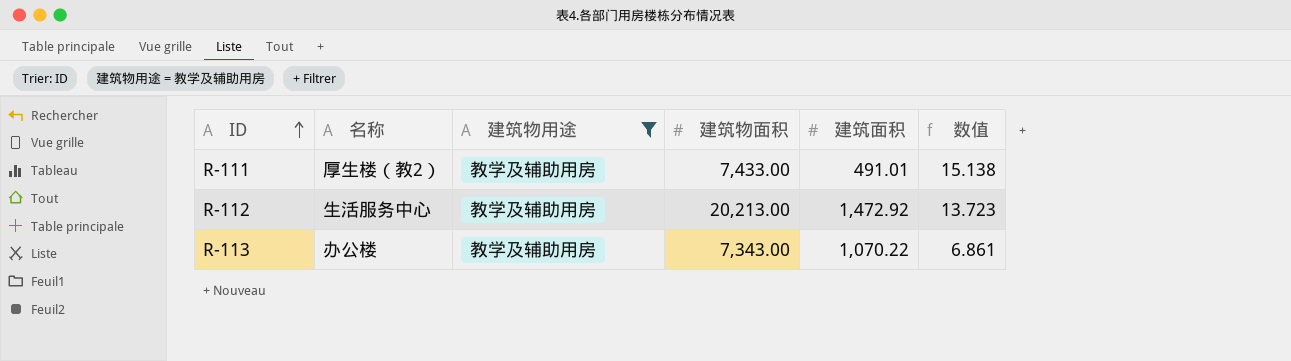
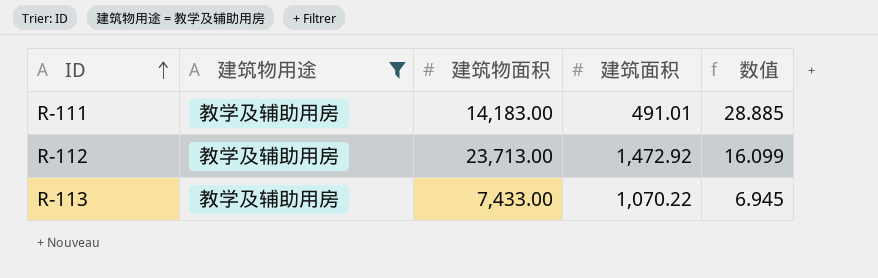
column 名称 | position: 2 -> none
R-111 | 建筑物面积: 7,433.00 -> 14,183.00
R-111 | 数值: 15.138 -> 28.885
R-112 | 建筑物面积: 20,213.00 -> 23,713.00
R-112 | 数值: 13.723 -> 16.099
R-113 | 建筑物面积: 7,343.00 -> 7,433.00
R-113 | 数值: 6.861 -> 6.945

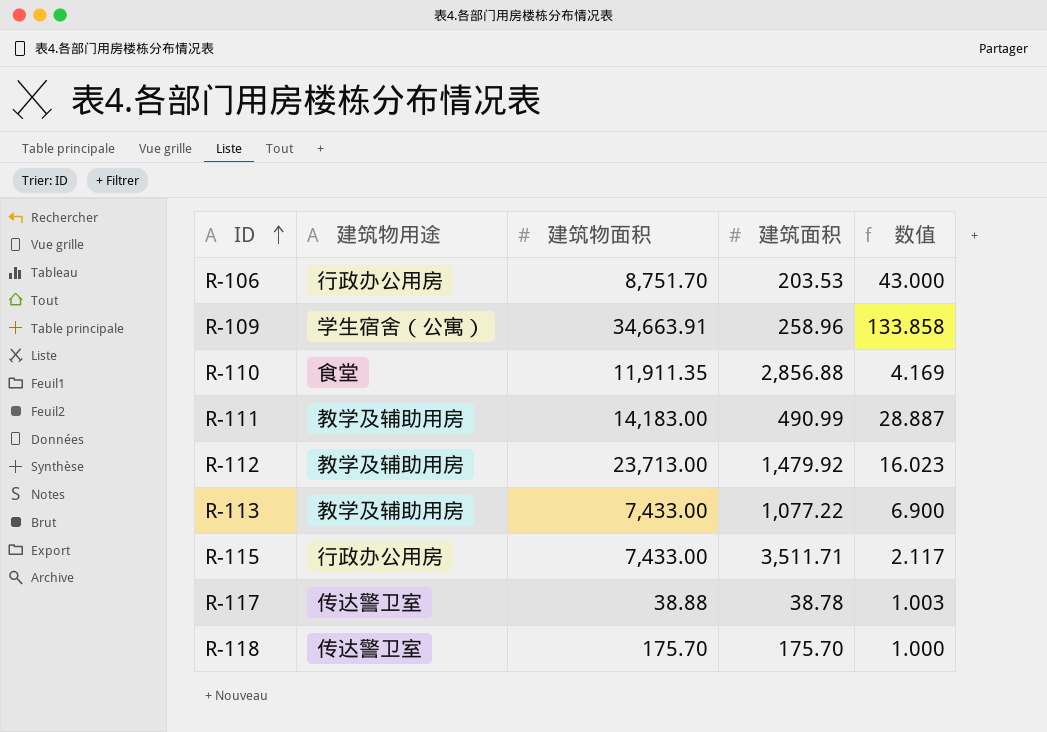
filter: 建筑物用途 = 教学及辅助用房 -> none
R-111 | 建筑面积: 491.01 -> 490.99
R-111 | 数值: 28.885 -> 28.887
R-112 | 建筑面积: 1,472.92 -> 1,479.92
R-112 | 数值: 16.099 -> 16.023
R-113 | 建筑面积: 1,070.22 -> 1,077.22
R-113 | 数值: 6.945 -> 6.900

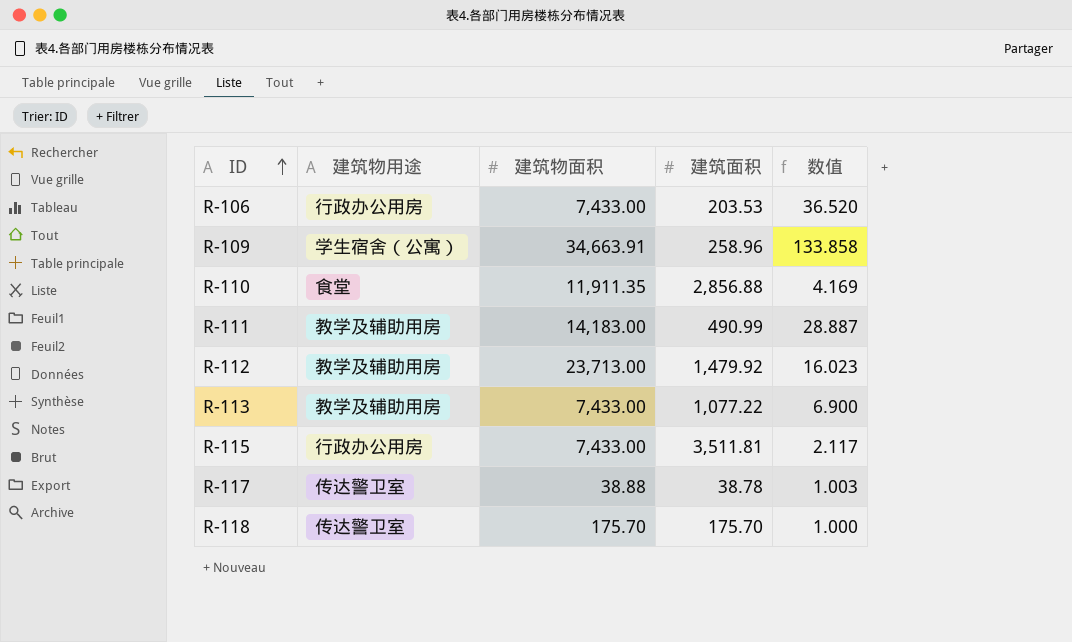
R-106 | 建筑物面积: 8,751.70 -> 7,433.00
R-106 | 数值: 43.000 -> 36.520
R-115 | 建筑面积: 3,511.71 -> 3,511.81

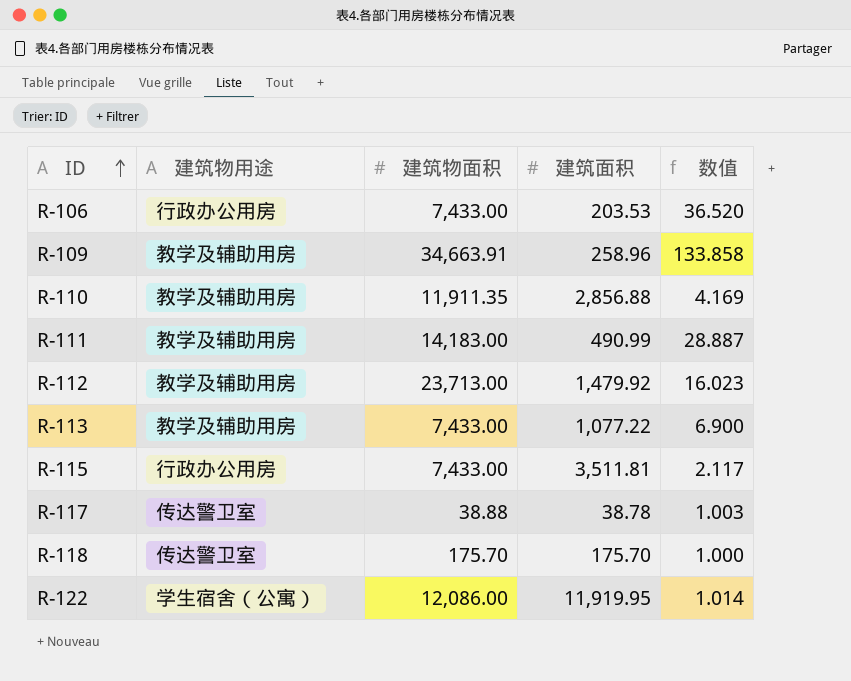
R-109 | 建筑物用途: 学生宿舍（公寓） -> 教学及辅助用房
R-110 | 建筑物用途: 食堂 -> 教学及辅助用房
row R-122: none -> 学生宿舍（公寓） | 12,086.00 | 11,919.95 | 1.014

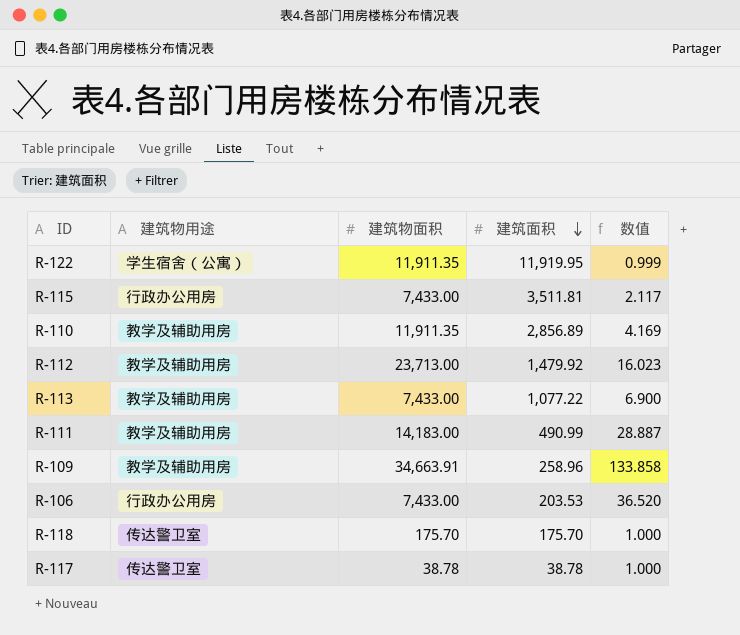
row order: ID ascending -> 建筑面积 descending
R-122 | 建筑物面积: 12,086.00 -> 11,911.35
R-122 | 数值: 1.014 -> 0.999
R-110 | 建筑面积: 2,856.88 -> 2,856.89
R-117 | 建筑物面积: 38.88 -> 38.78
R-117 | 数值: 1.003 -> 1.000

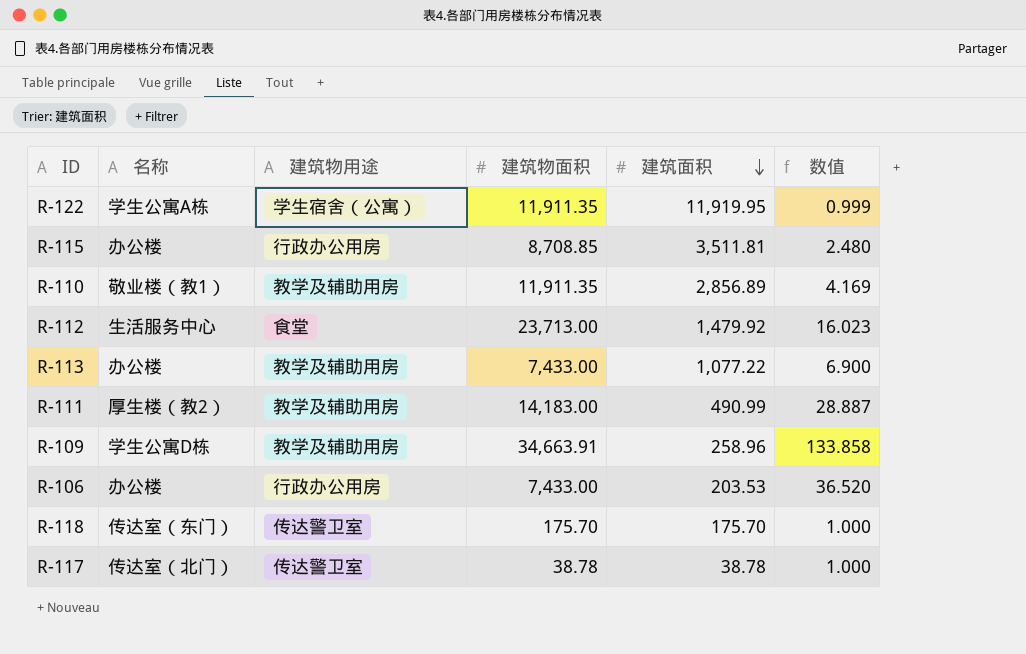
column 名称 | position: none -> 2
R-115 | 建筑物面积: 7,433.00 -> 8,708.85
R-115 | 数值: 2.117 -> 2.480
R-112 | 建筑物用途: 教学及辅助用房 -> 食堂

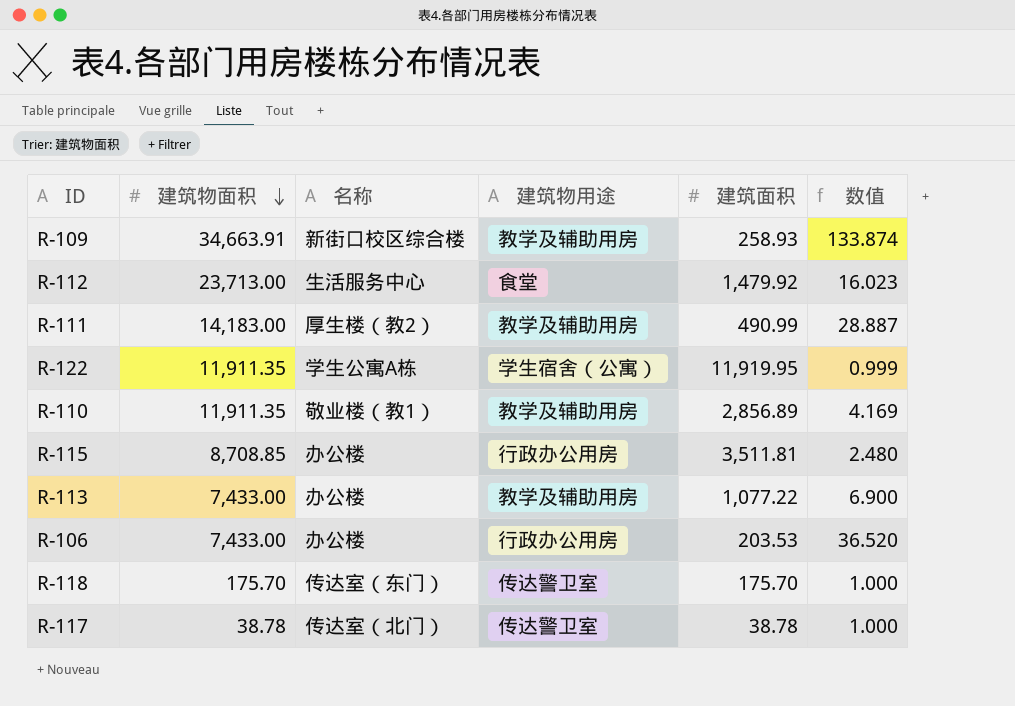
row order: 建筑面积 descending -> 建筑物面积 descending
column 建筑物面积 | position: 4 -> 2
R-109 | 名称: 学生公寓D栋 -> 新街口校区综合楼
R-109 | 建筑面积: 258.96 -> 258.93
R-109 | 数值: 133.858 -> 133.874

